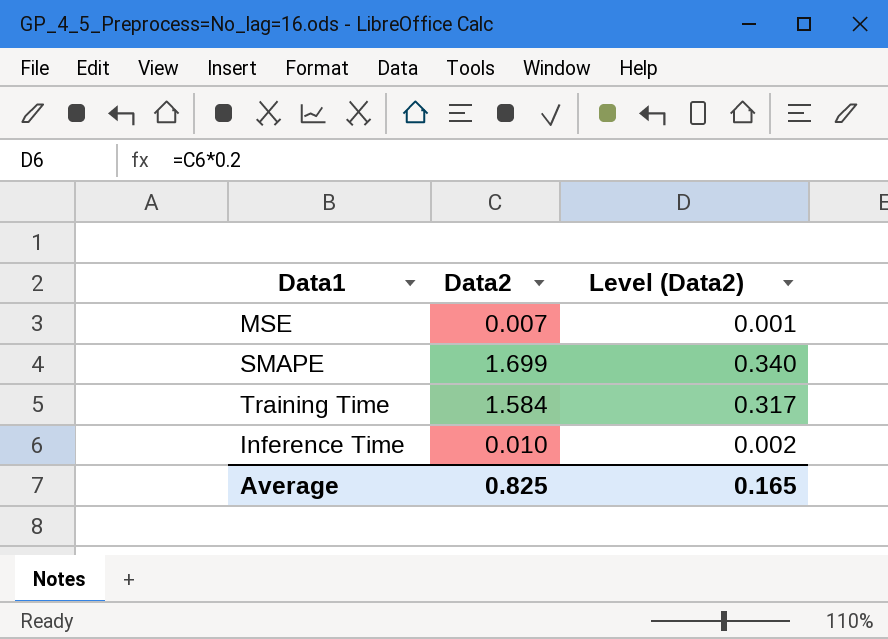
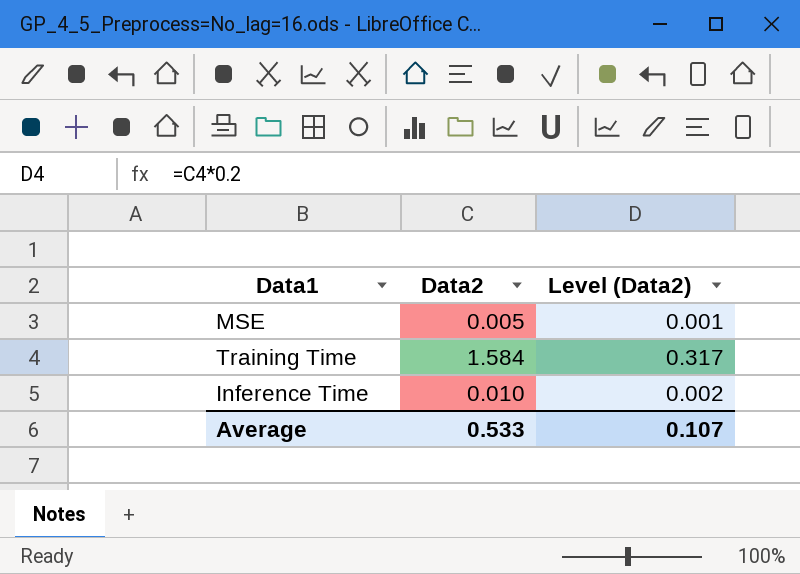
row SMAPE: 1.699 | 0.340 -> none
MSE | Data2: 0.007 -> 0.005
Average | Data2: 0.825 -> 0.533
Average | Level (Data2): 0.165 -> 0.107

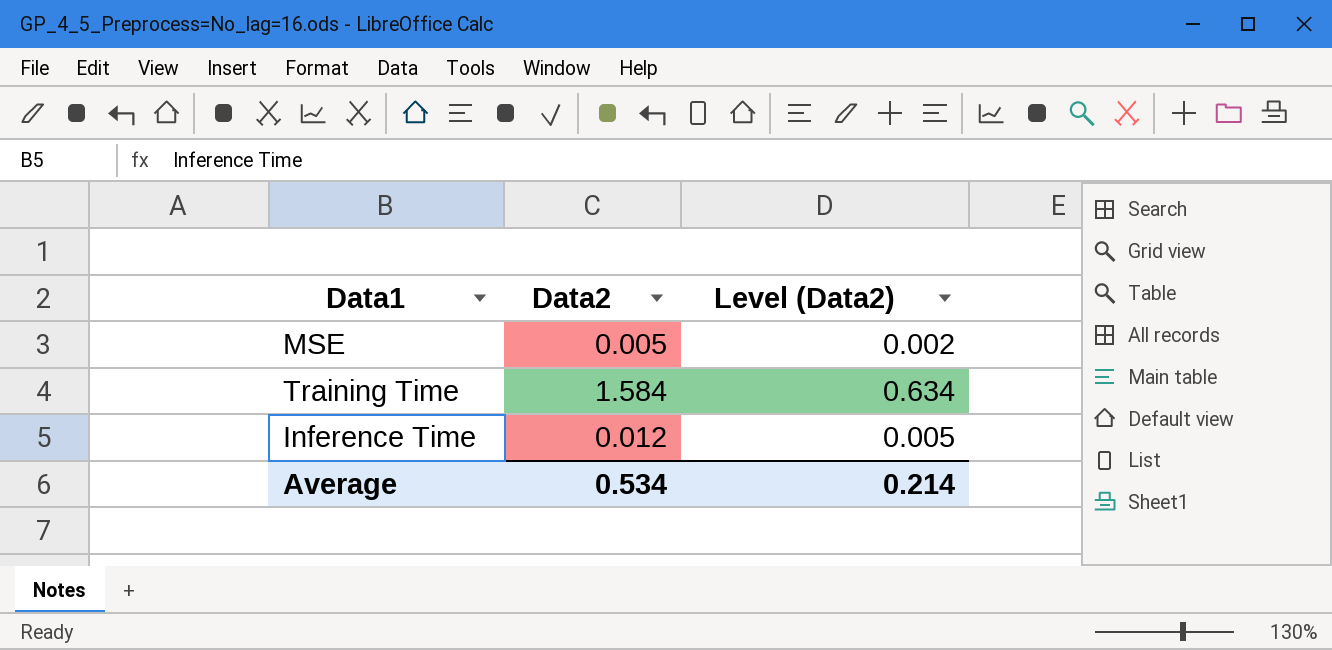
column Level (Data2) | formula: [Data2] * 0.2 -> [Data2] * 0.4
Inference Time | Data2: 0.010 -> 0.012
Average | Data2: 0.533 -> 0.534
Average | Level (Data2): 0.107 -> 0.214

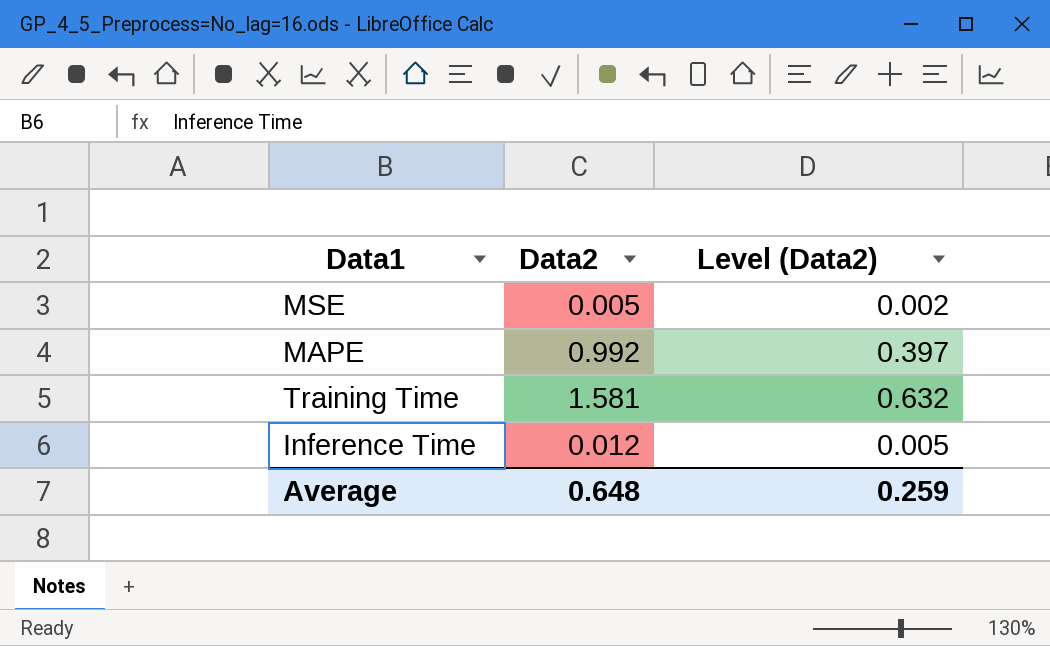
row MAPE: none -> 0.992 | 0.397
Training Time | Data2: 1.584 -> 1.581
Training Time | Level (Data2): 0.634 -> 0.632
Average | Data2: 0.534 -> 0.648
Average | Level (Data2): 0.214 -> 0.259

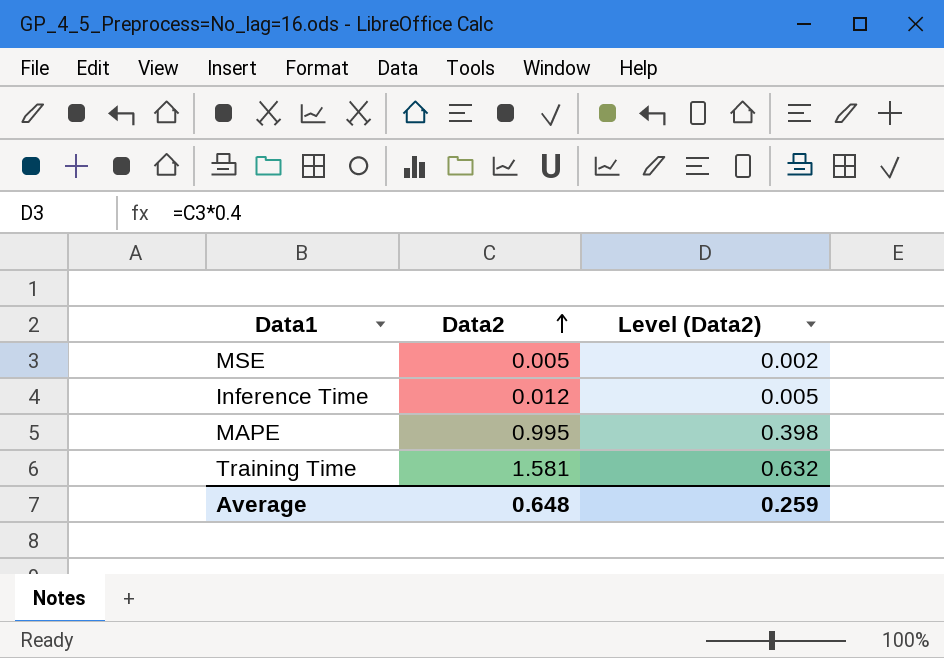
row order: none -> Data2 ascending
MAPE | Data2: 0.992 -> 0.995
MAPE | Level (Data2): 0.397 -> 0.398

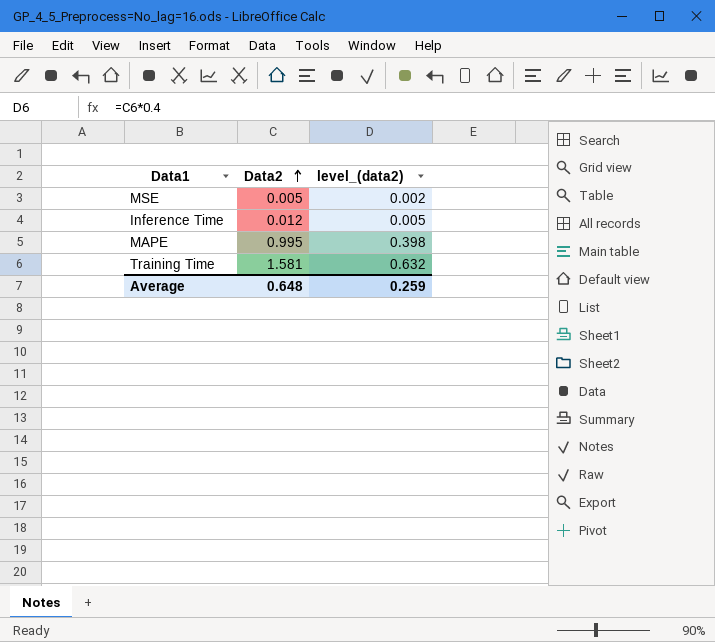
column name: Level (Data2) -> level_(data2)

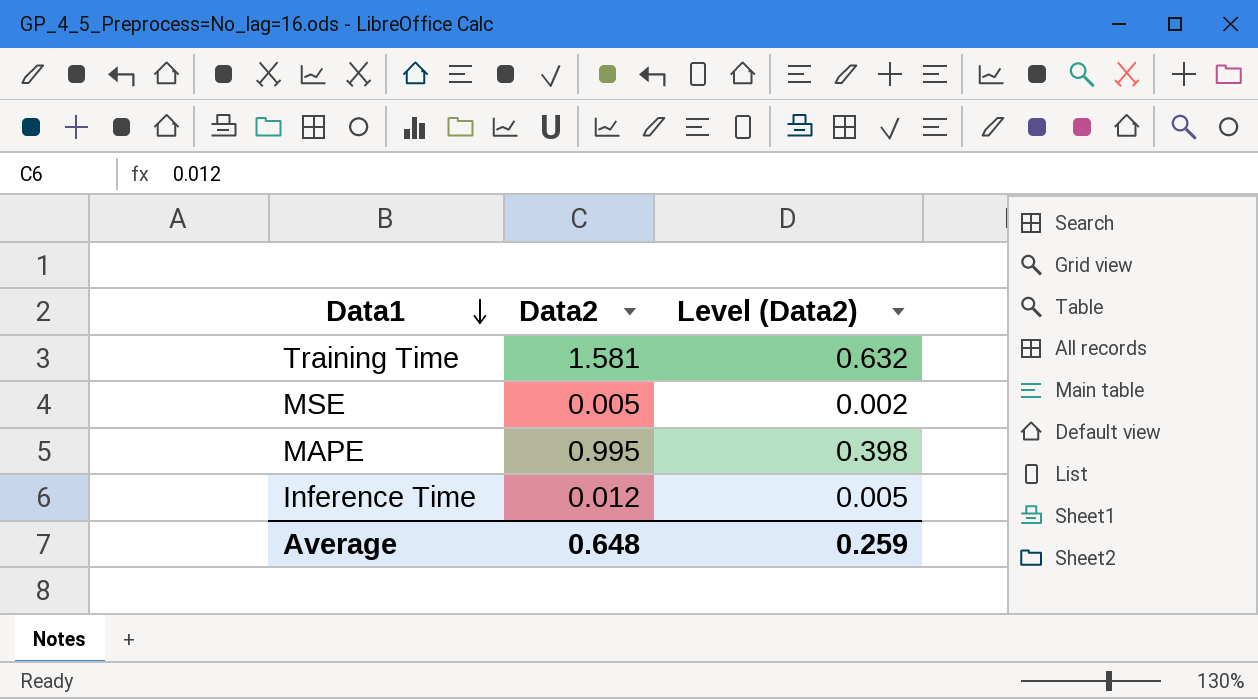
row order: Data2 ascending -> Data1 descending
column name: level_(data2) -> Level (Data2)

